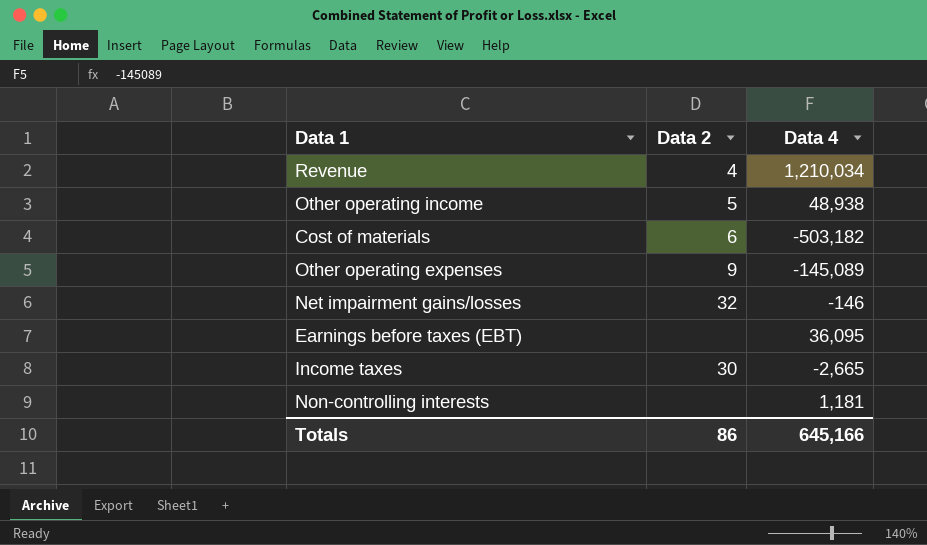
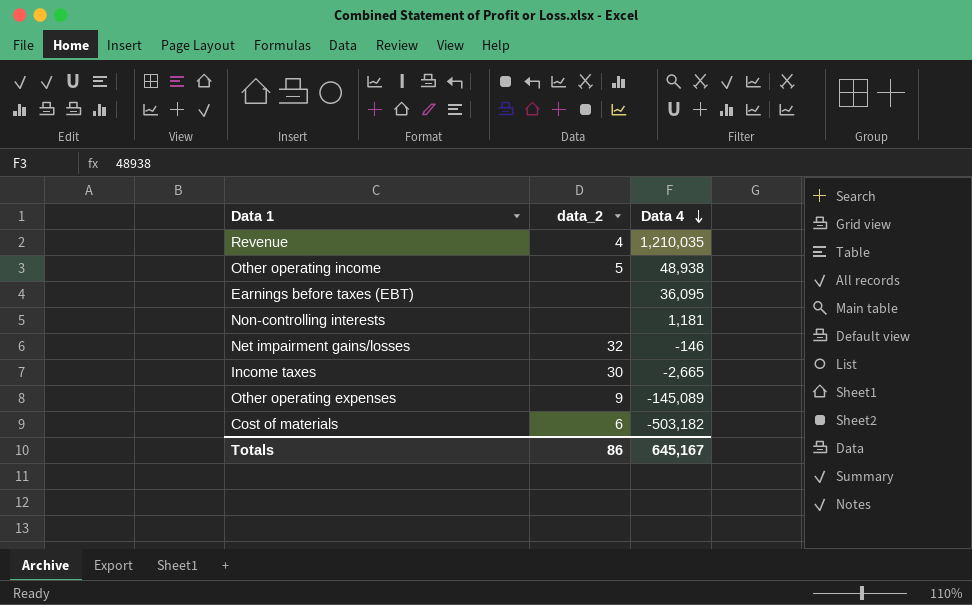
row order: none -> Data 4 descending
column name: Data 2 -> data_2
Revenue | Data 4: 1,210,034 -> 1,210,035
Totals | Data 4: 645,166 -> 645,167

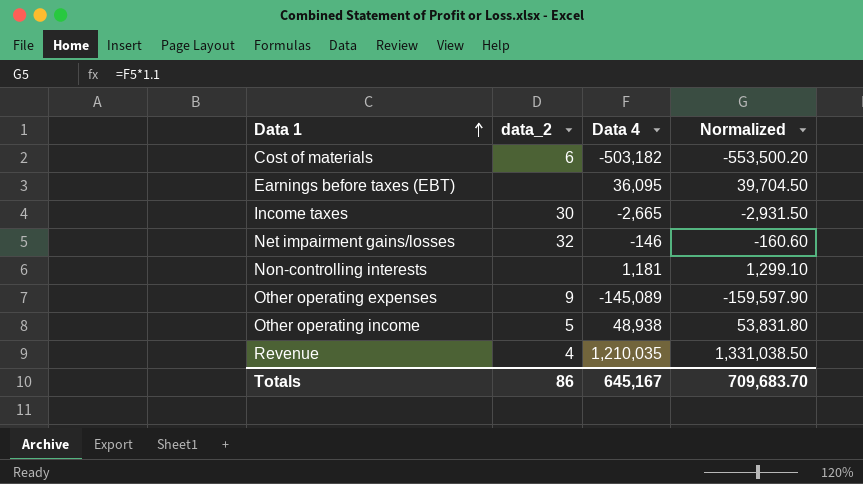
row order: Data 4 descending -> Data 1 ascending
column Normalized | formula: none -> [Data 4] * 1.1

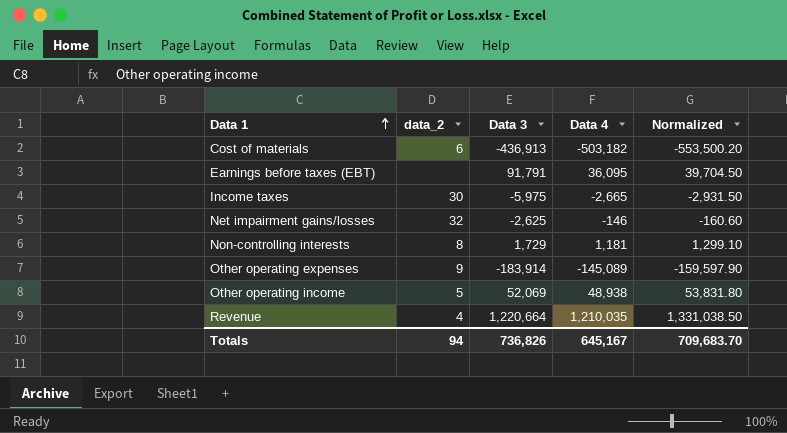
column Data 3 | position: none -> 3
Non-controlling interests | data_2: none -> 8
Totals | data_2: 86 -> 94

